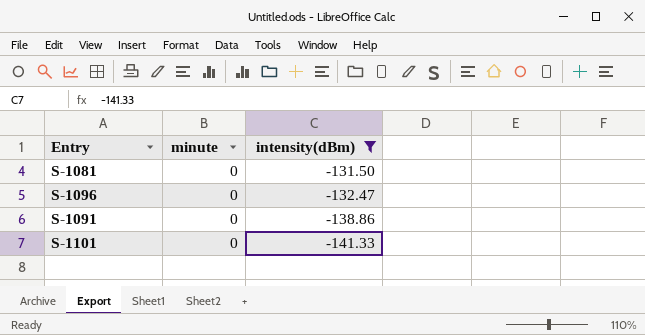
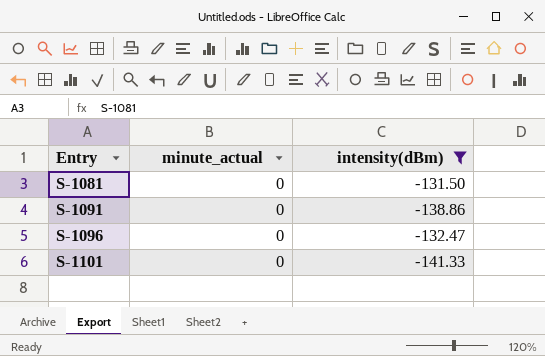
row order: intensity(dBm) descending -> Entry ascending
column name: minute -> minute_actual

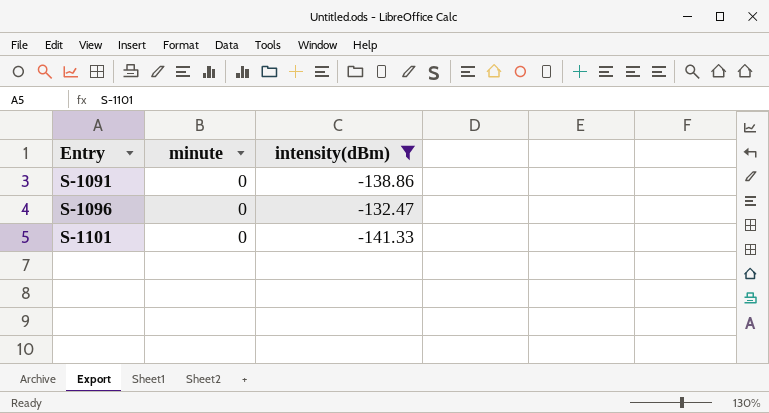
column name: minute_actual -> minute
row S-1081: 0 | -131.50 -> none

